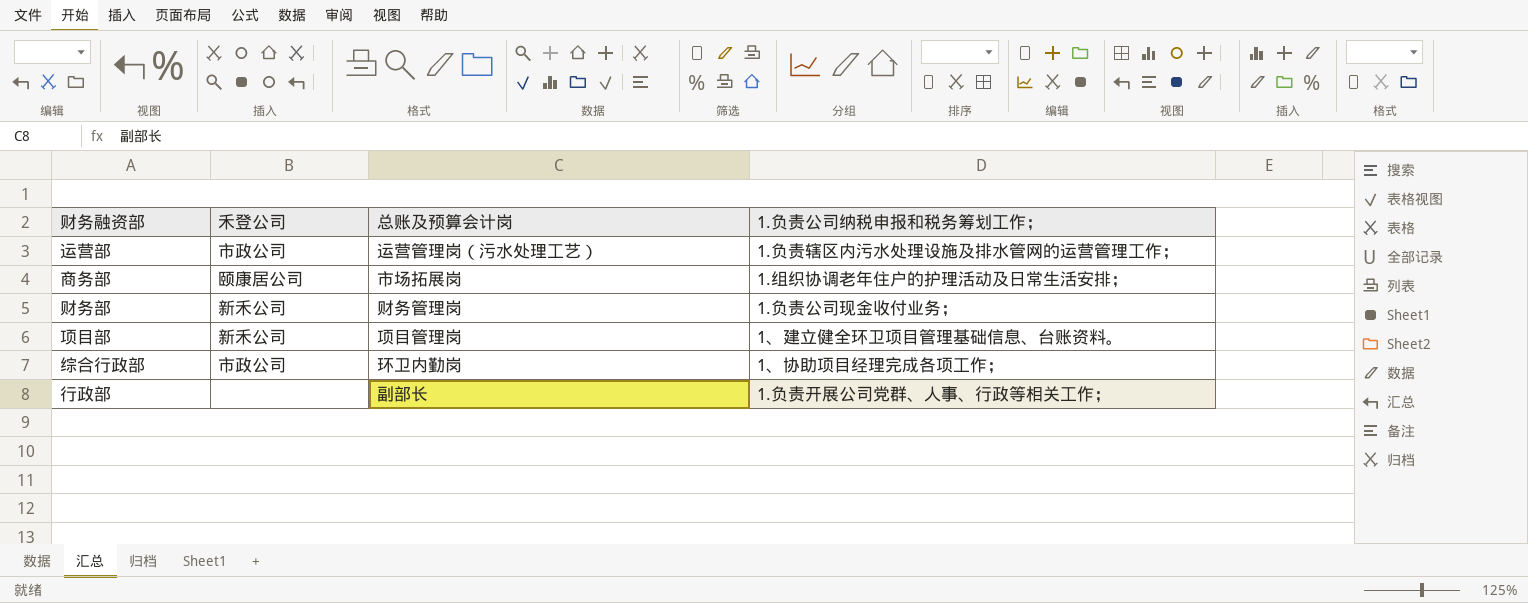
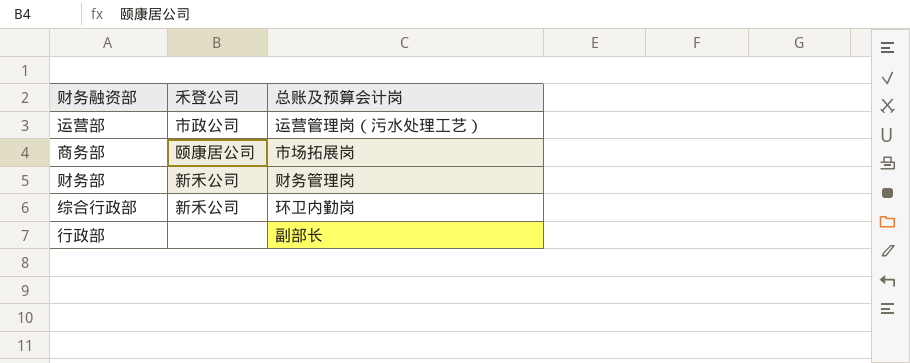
column 1.负责公司纳税申报和税务筹划工作； | position: 4 -> none
row 项目部: 新禾公司 | 项目管理岗 | 1、建立健全环卫项目管理基础信息、台账资料。 -> none
综合行政部 | 禾登公司: 市政公司 -> 新禾公司

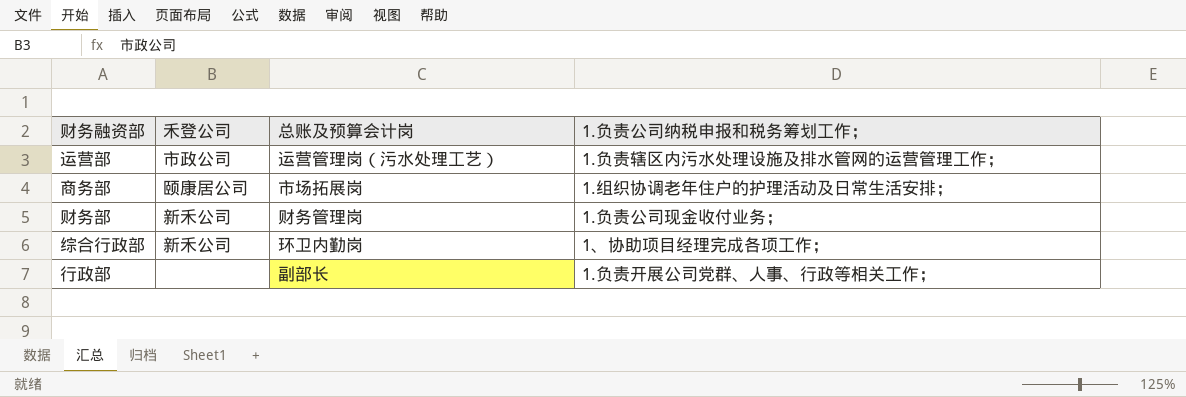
column 1.负责公司纳税申报和税务筹划工作； | position: none -> 4

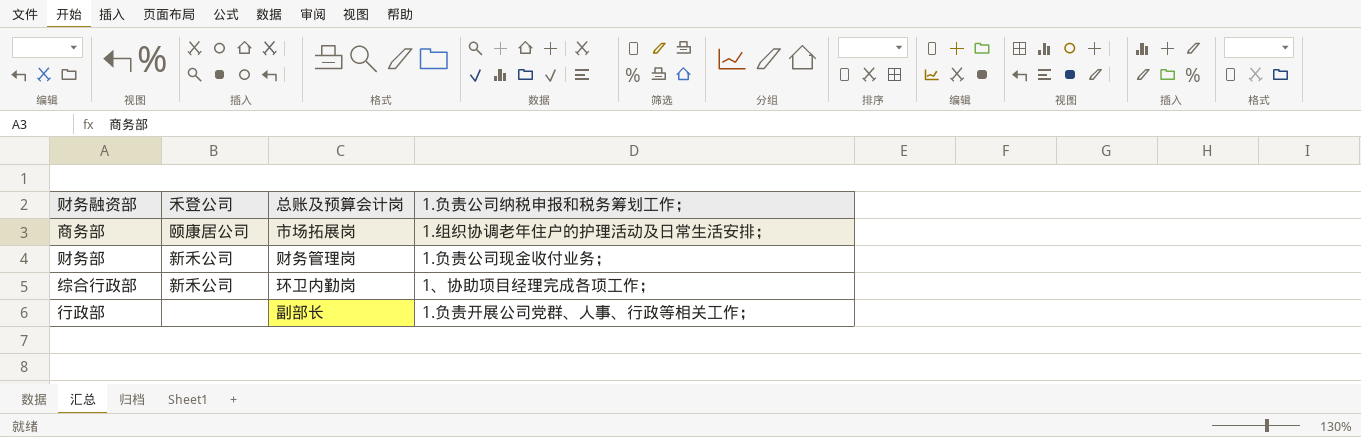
row 运营部: 市政公司 | 运营管理岗（污水处理工艺） | 1.负责辖区内污水处理设施及排水管网的运营管理工作； -> none

